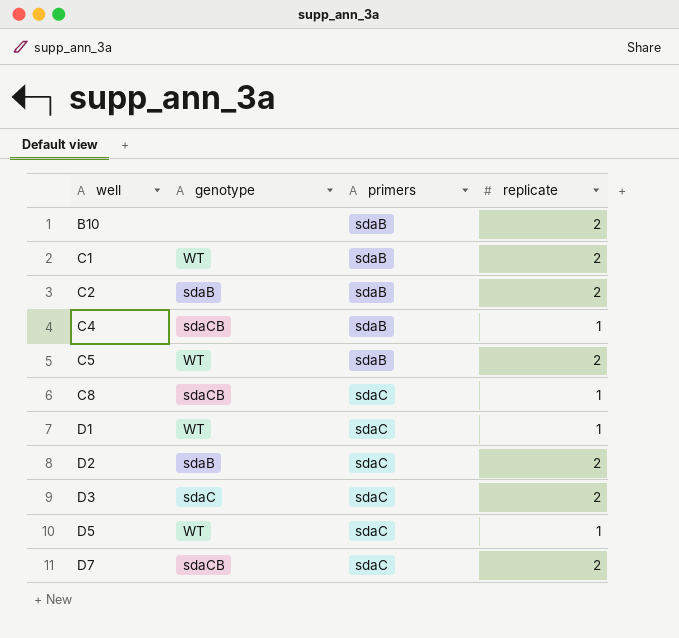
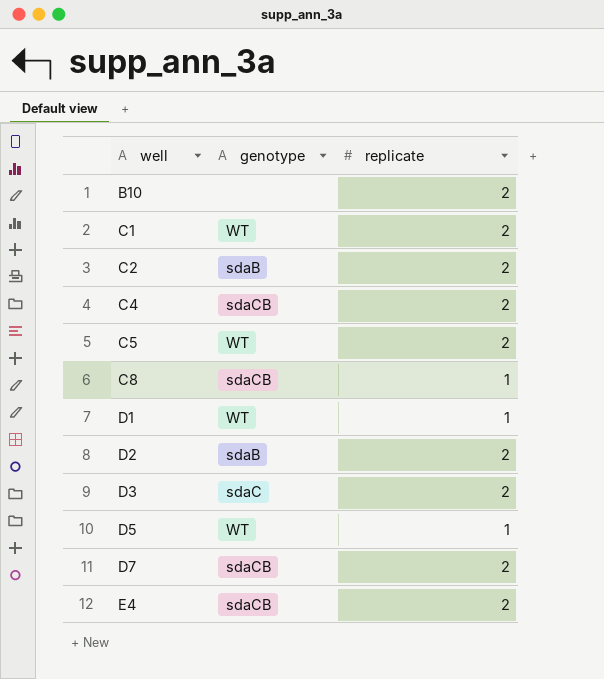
column primers | position: 3 -> none
C4 | replicate: 1 -> 2
row E4: none -> sdaCB | 2

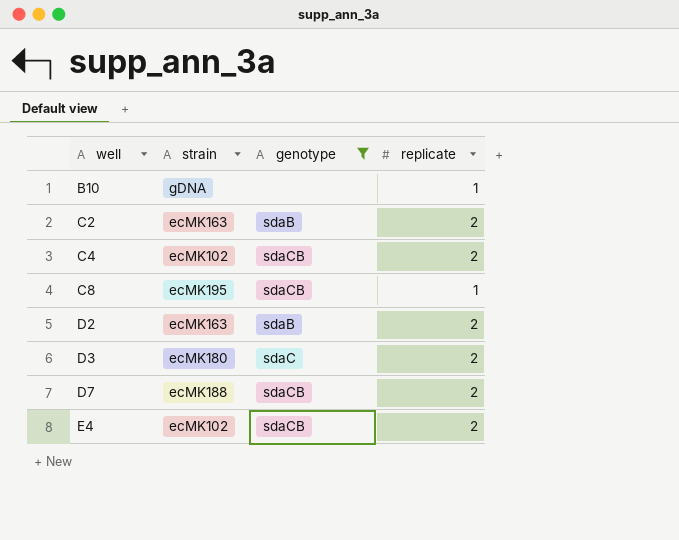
filter: none -> genotype != WT
column strain | position: none -> 2
B10 | replicate: 2 -> 1

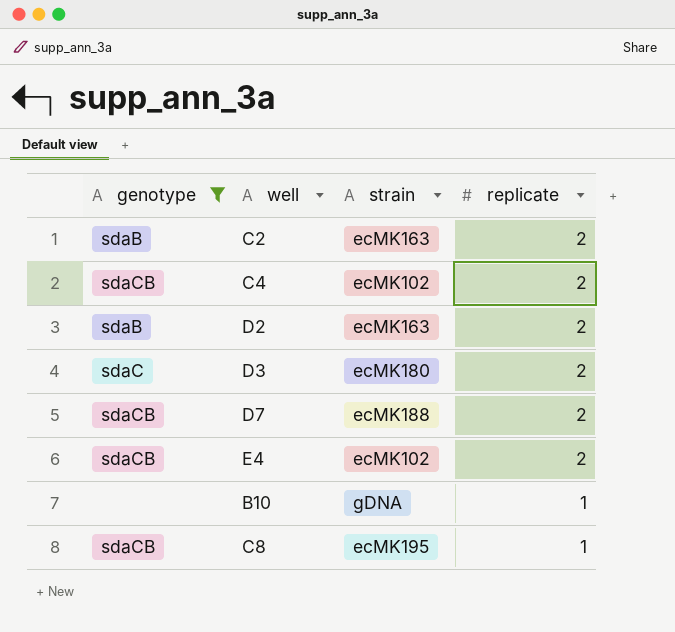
row order: well ascending -> replicate descending
column genotype | position: 3 -> 1

